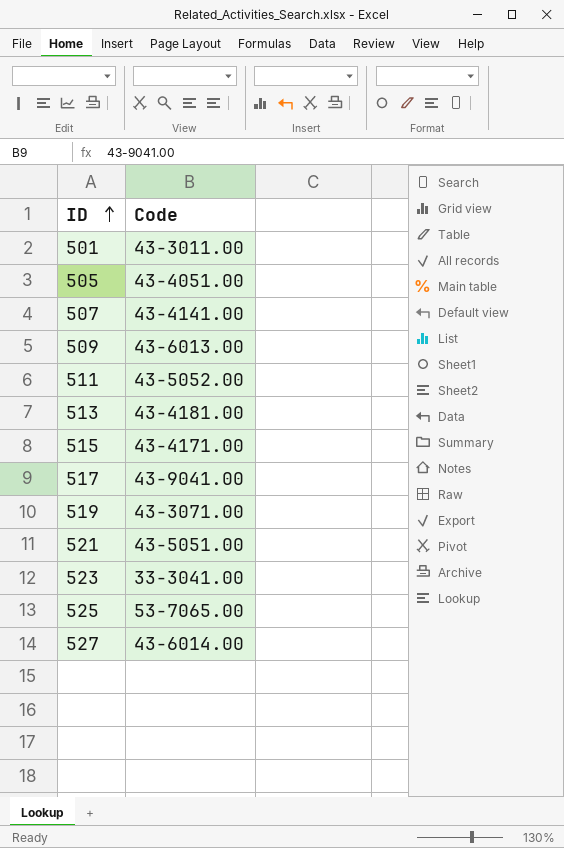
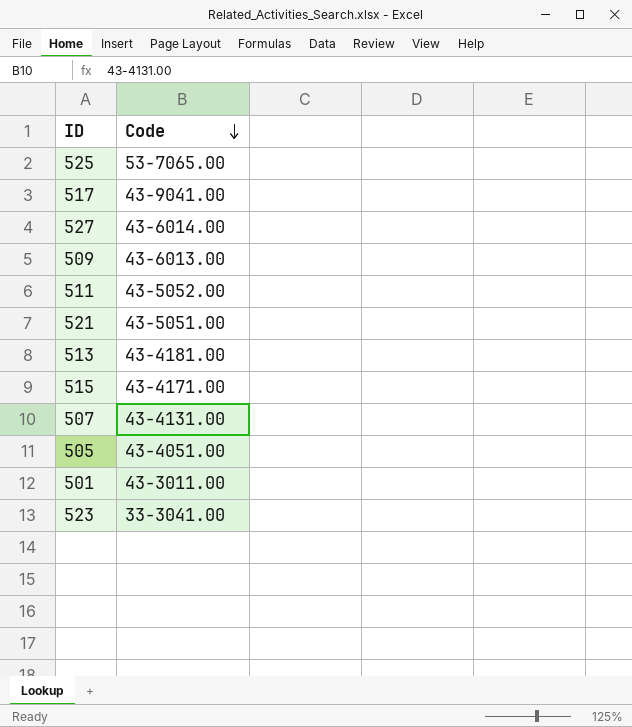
row order: ID ascending -> Code descending
row 519: 43-3071.00 -> none
507 | Code: 43-4141.00 -> 43-4131.00

